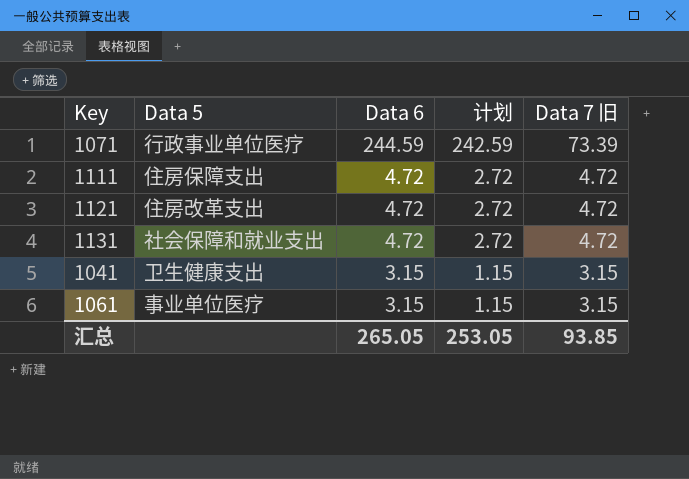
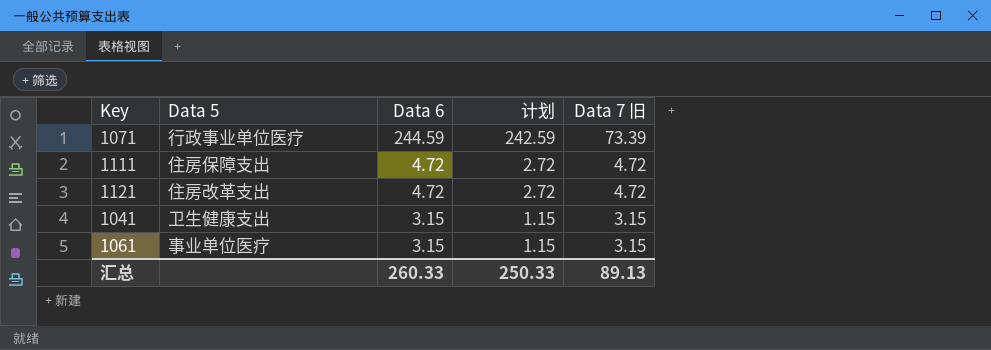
row 1131: 社会保障和就业支出 | 4.72 | 2.72 | 4.72 -> none
汇总 | Data 6: 265.05 -> 260.33
汇总 | 计划: 253.05 -> 250.33
汇总 | Data 7 旧: 93.85 -> 89.13

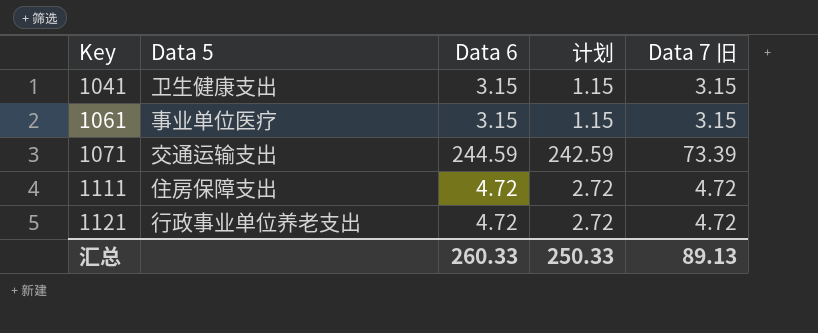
row order: Data 6 descending -> Key ascending
1071 | Data 5: 行政事业单位医疗 -> 交通运输支出
1121 | Data 5: 住房改革支出 -> 行政事业单位养老支出

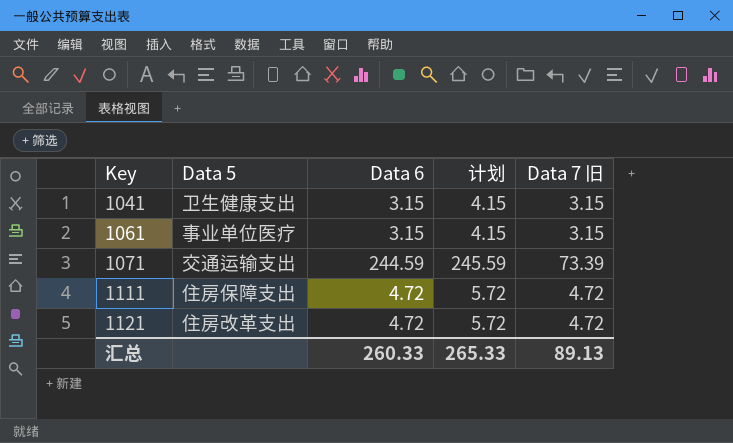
column 计划 | formula: [Data 6] - 2 -> [Data 6] + 1
1121 | Data 5: 行政事业单位养老支出 -> 住房改革支出
汇总 | 计划: 250.33 -> 265.33

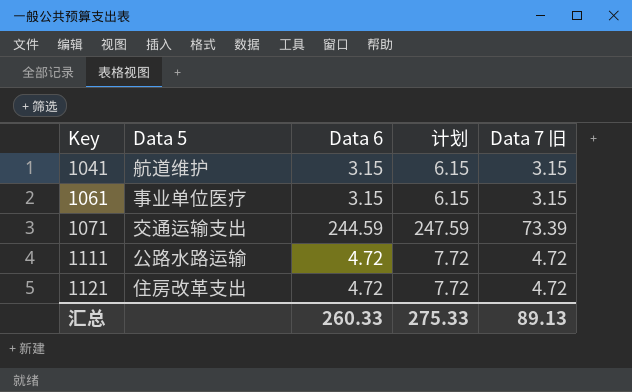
column 计划 | formula: [Data 6] + 1 -> [Data 6] + 3
1041 | Data 5: 卫生健康支出 -> 航道维护
1111 | Data 5: 住房保障支出 -> 公路水路运输
汇总 | 计划: 265.33 -> 275.33

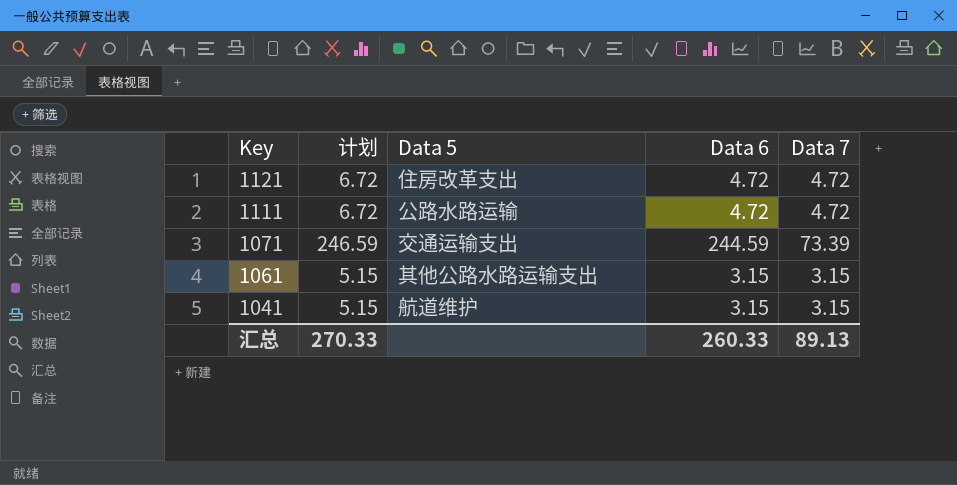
row order: Key ascending -> Key descending
column 计划 | formula: [Data 6] + 3 -> [Data 6] + 2
column 计划 | position: 4 -> 2
column name: Data 7 旧 -> Data 7
1061 | Data 5: 事业单位医疗 -> 其他公路水路运输支出
汇总 | 计划: 275.33 -> 270.33

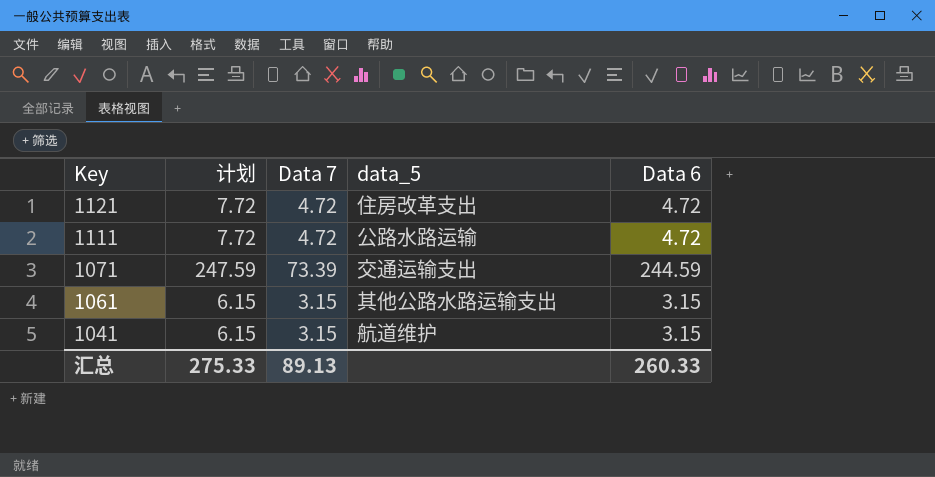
column 计划 | formula: [Data 6] + 2 -> [Data 6] + 3
column Data 7 | position: 5 -> 3
column name: Data 5 -> data_5
汇总 | 计划: 270.33 -> 275.33

